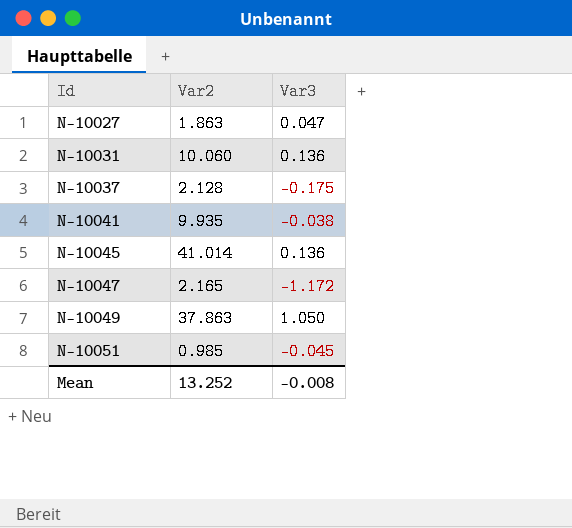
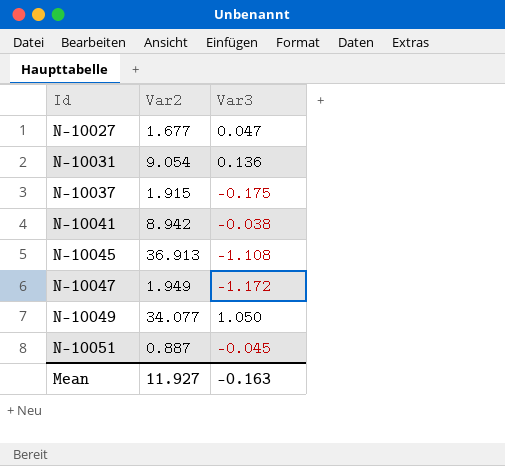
N-10027 | Var2: 1.863 -> 1.677
N-10031 | Var2: 10.060 -> 9.054
N-10037 | Var2: 2.128 -> 1.915
N-10041 | Var2: 9.935 -> 8.942
N-10045 | Var2: 41.014 -> 36.913
N-10045 | Var3: 0.136 -> -1.108
N-10047 | Var2: 2.165 -> 1.949
N-10049 | Var2: 37.863 -> 34.077
N-10051 | Var2: 0.985 -> 0.887
Mean | Var2: 13.252 -> 11.927
Mean | Var3: -0.008 -> -0.163

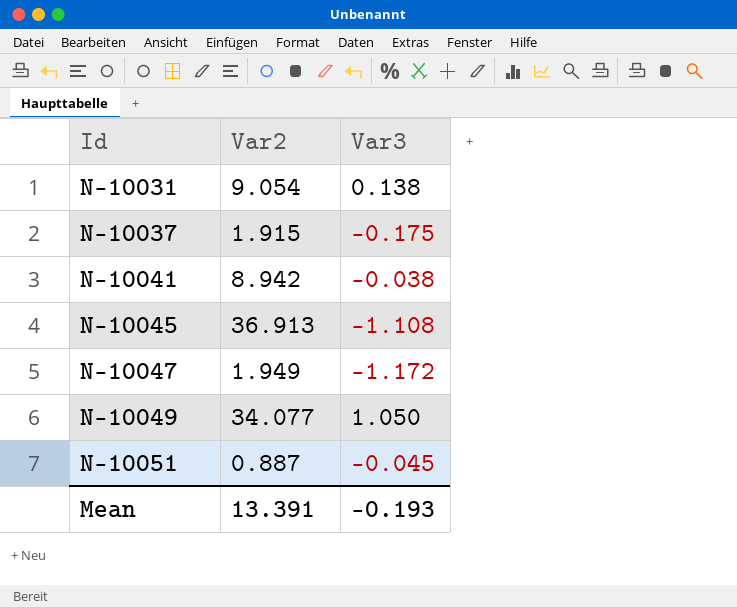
row N-10027: 1.677 | 0.047 -> none
N-10031 | Var3: 0.136 -> 0.138
Mean | Var2: 11.927 -> 13.391
Mean | Var3: -0.163 -> -0.193

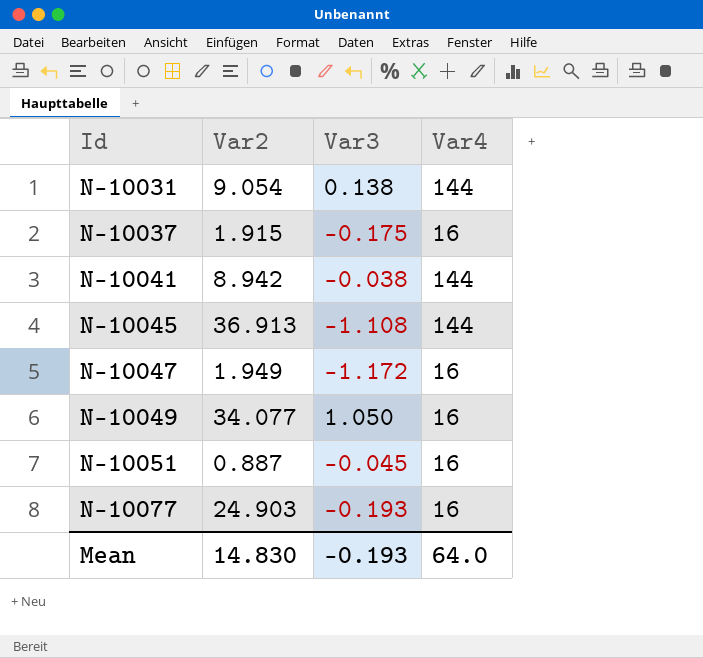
column Var4 | position: none -> 4
row N-10077: none -> 24.903 | -0.193 | 16
Mean | Var2: 13.391 -> 14.830

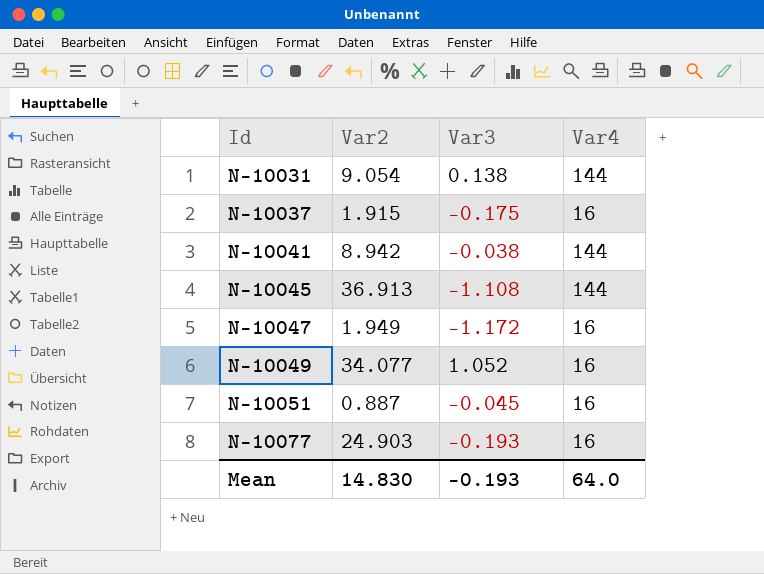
N-10049 | Var3: 1.050 -> 1.052

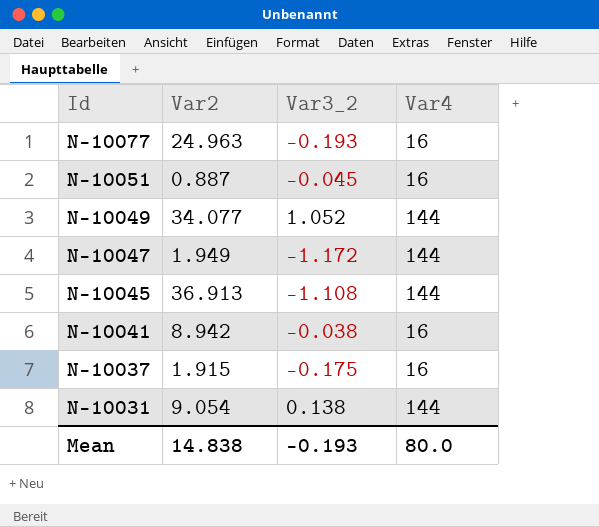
row order: Id ascending -> Id descending
column name: Var3 -> Var3_2
N-10077 | Var2: 24.903 -> 24.963
N-10049 | Var4: 16 -> 144
N-10047 | Var4: 16 -> 144
N-10041 | Var4: 144 -> 16
Mean | Var2: 14.830 -> 14.838
Mean | Var4: 64.0 -> 80.0

